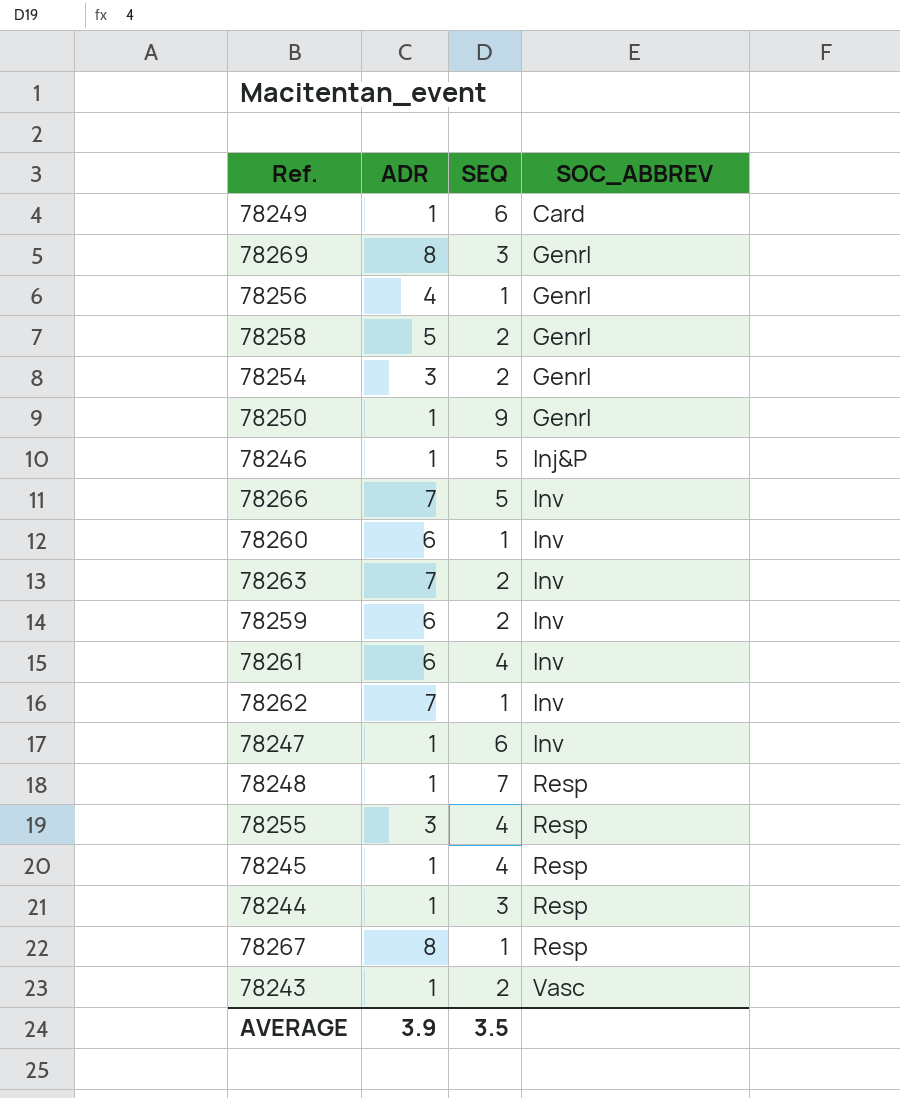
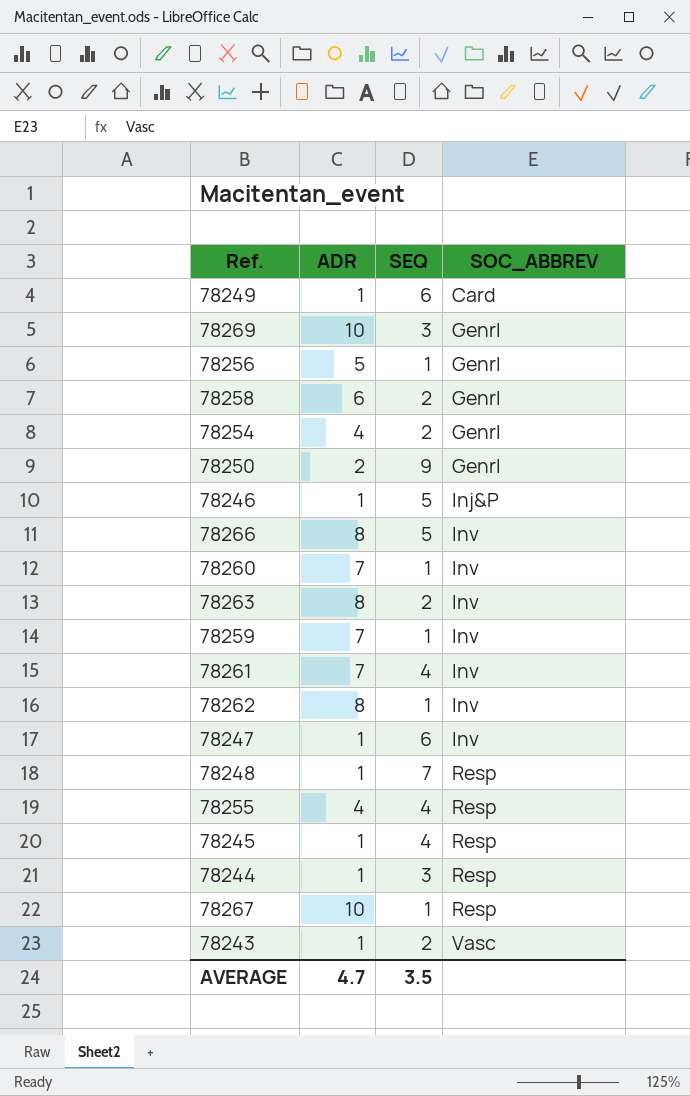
78269 | ADR: 8 -> 10
78256 | ADR: 4 -> 5
78258 | ADR: 5 -> 6
78254 | ADR: 3 -> 4
78250 | ADR: 1 -> 2
78266 | ADR: 7 -> 8
78260 | ADR: 6 -> 7
78263 | ADR: 7 -> 8
78259 | ADR: 6 -> 7
78259 | SEQ: 2 -> 1
78261 | ADR: 6 -> 7
78262 | ADR: 7 -> 8
78255 | ADR: 3 -> 4
78267 | ADR: 8 -> 10
AVERAGE | ADR: 3.9 -> 4.7

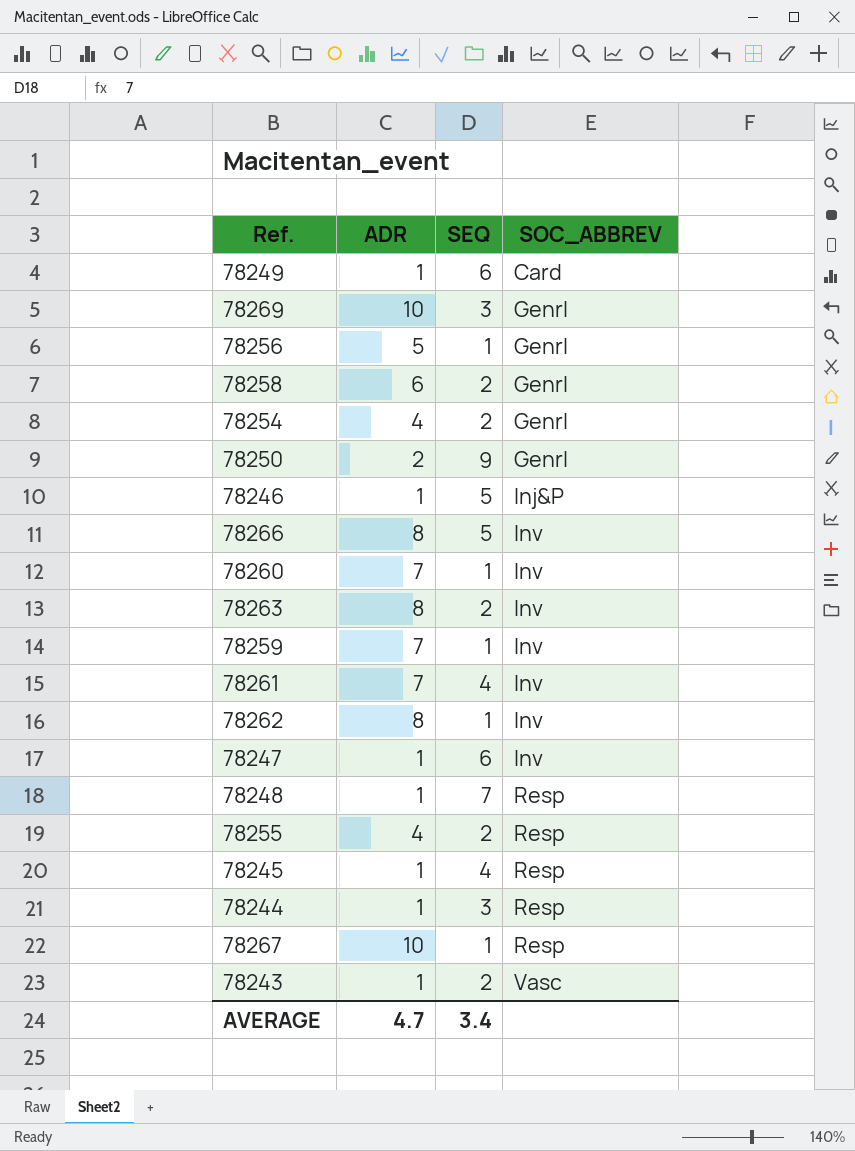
78255 | SEQ: 4 -> 2
AVERAGE | SEQ: 3.5 -> 3.4

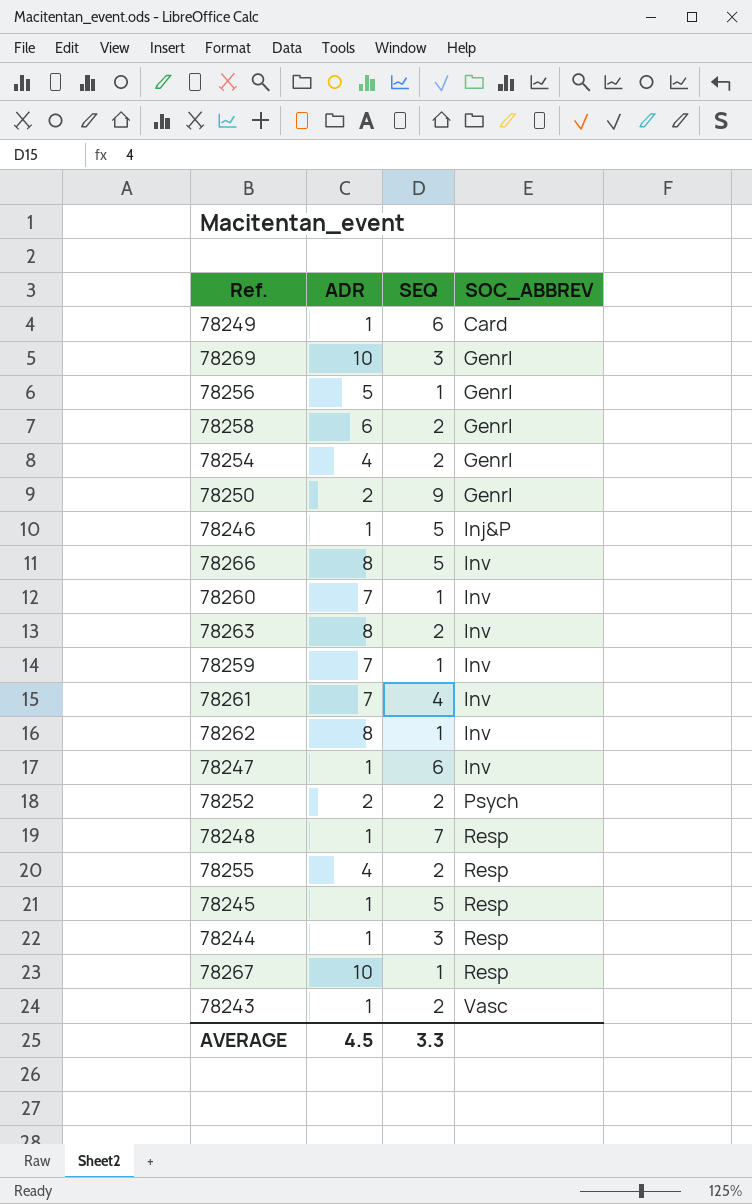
row 78252: none -> 2 | 2 | Psych
78245 | SEQ: 4 -> 5
AVERAGE | ADR: 4.7 -> 4.5
AVERAGE | SEQ: 3.4 -> 3.3

